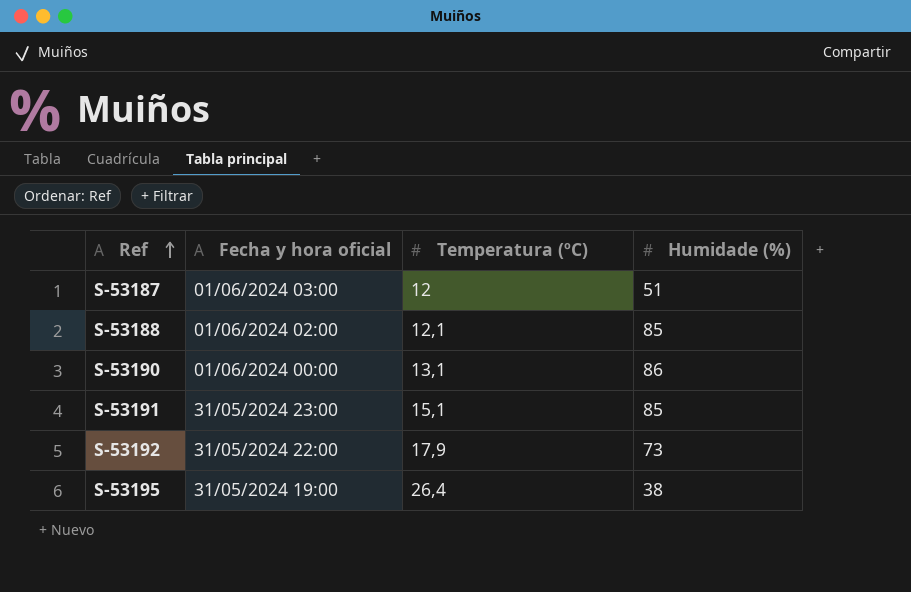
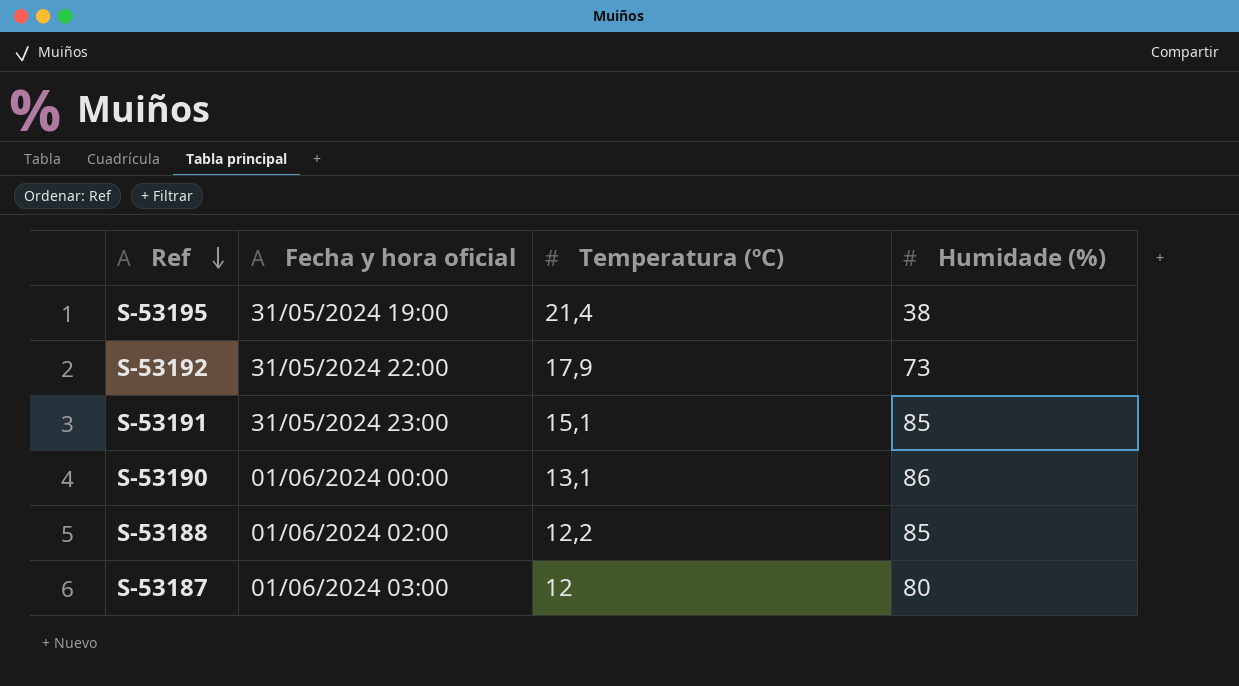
row order: Ref ascending -> Ref descending
S-53195 | Temperatura (ºC): 26,4 -> 21,4
S-53188 | Temperatura (ºC): 12,1 -> 12,2
S-53187 | Humidade (%): 51 -> 80

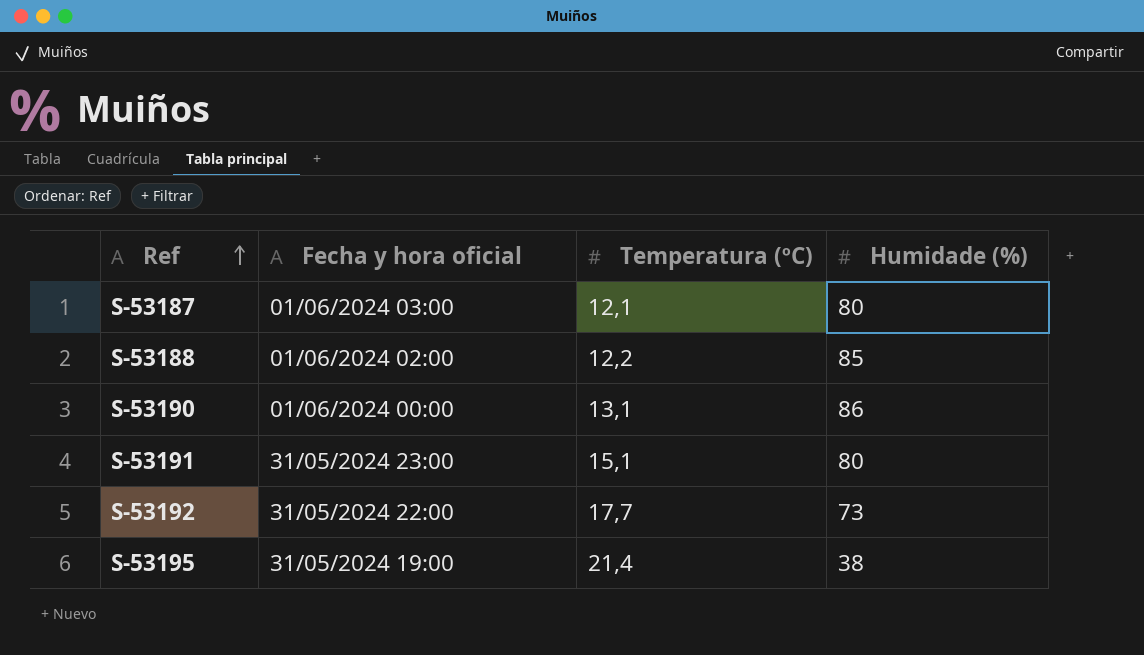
row order: Ref descending -> Ref ascending
S-53187 | Temperatura (ºC): 12 -> 12,1
S-53191 | Humidade (%): 85 -> 80
S-53192 | Temperatura (ºC): 17,9 -> 17,7

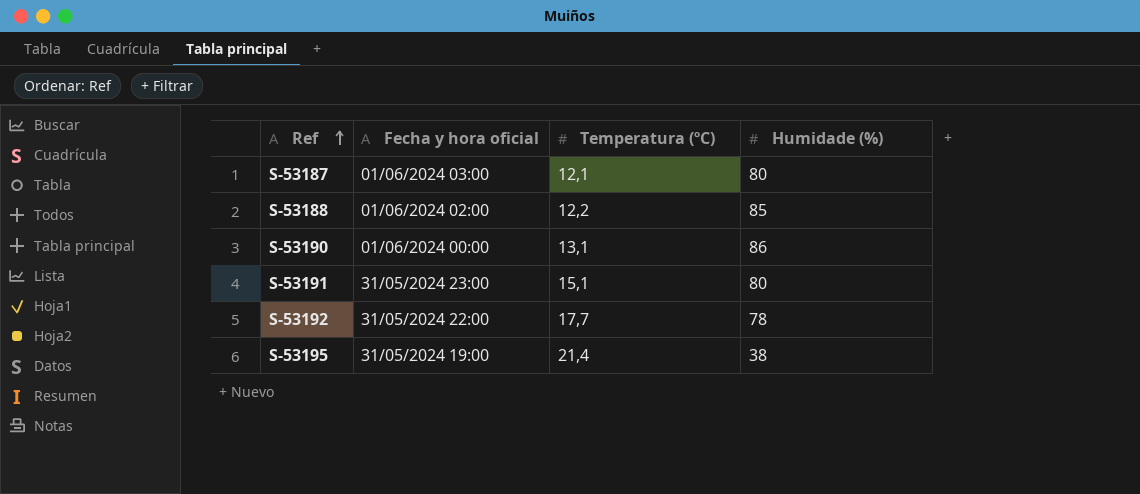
S-53192 | Humidade (%): 73 -> 78

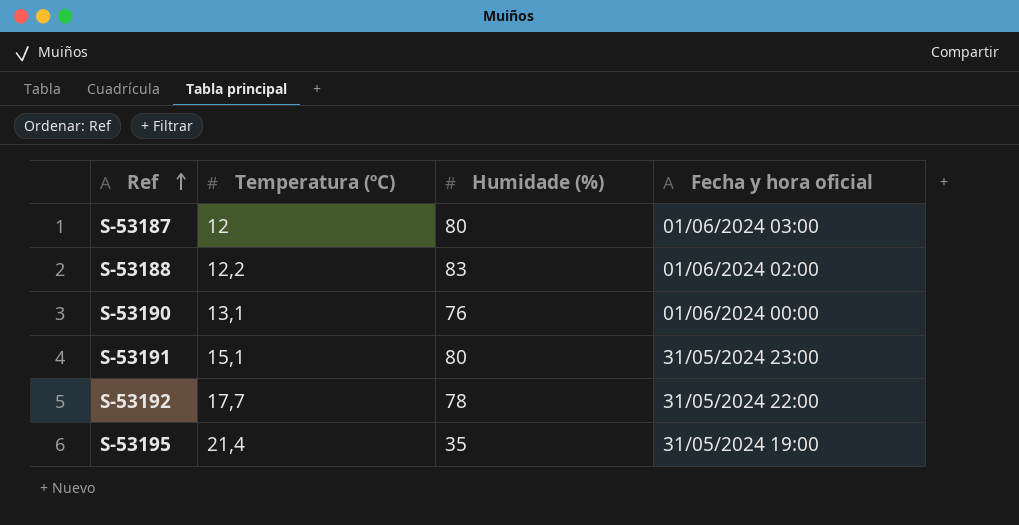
column Fecha y hora oficial | position: 2 -> 4
S-53187 | Temperatura (ºC): 12,1 -> 12
S-53188 | Humidade (%): 85 -> 83
S-53190 | Humidade (%): 86 -> 76
S-53195 | Humidade (%): 38 -> 35

